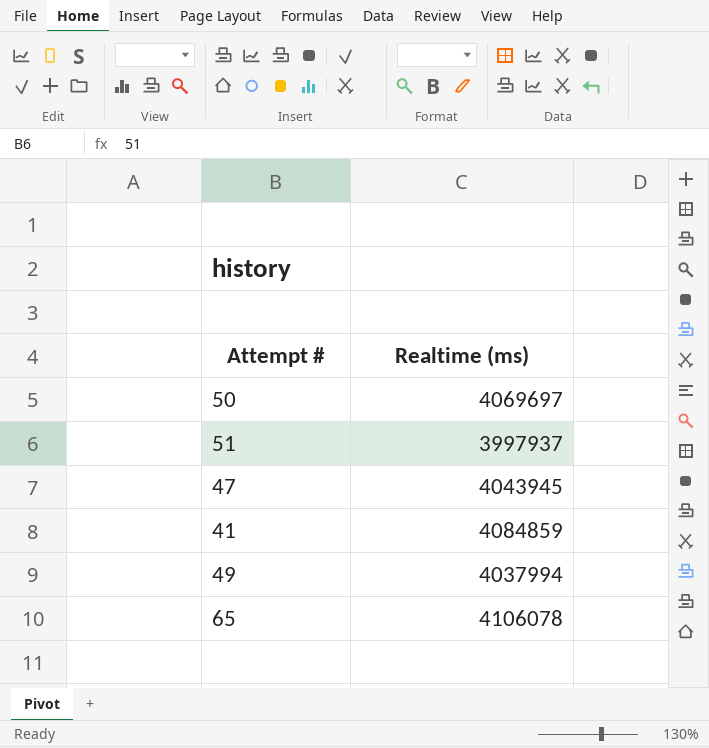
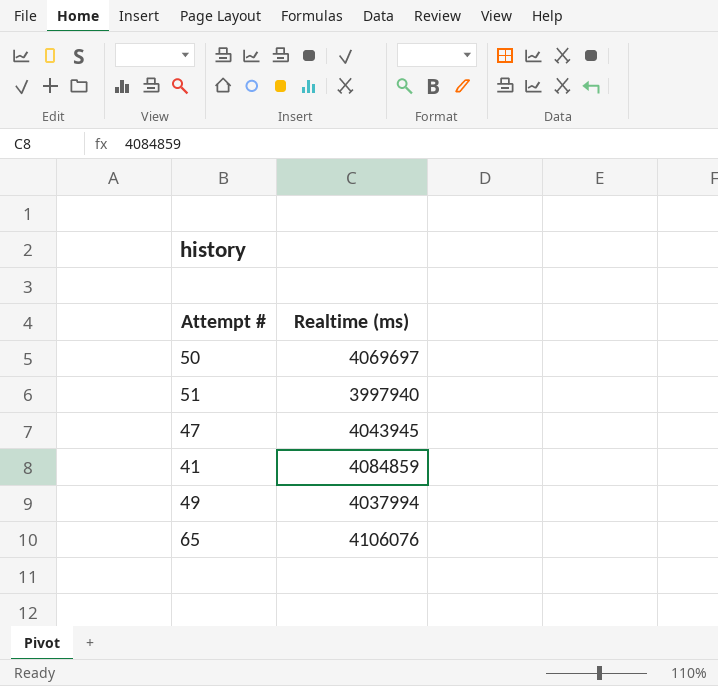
51 | Realtime (ms): 3997937 -> 3997940
65 | Realtime (ms): 4106078 -> 4106076

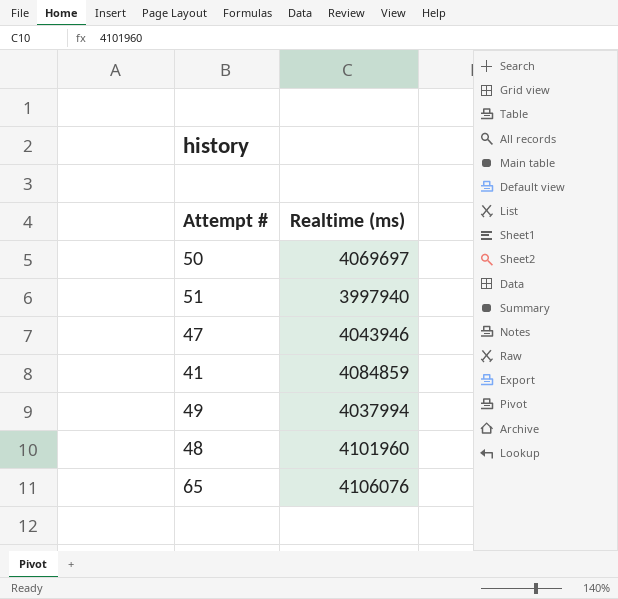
47 | Realtime (ms): 4043945 -> 4043946
row 48: none -> 4101960

